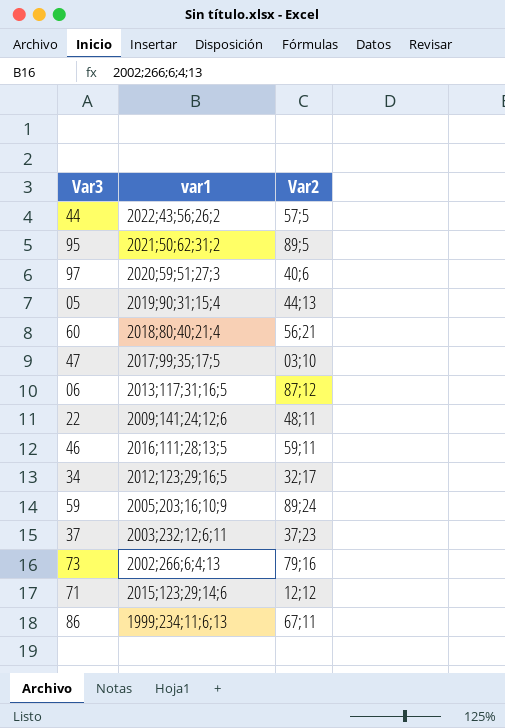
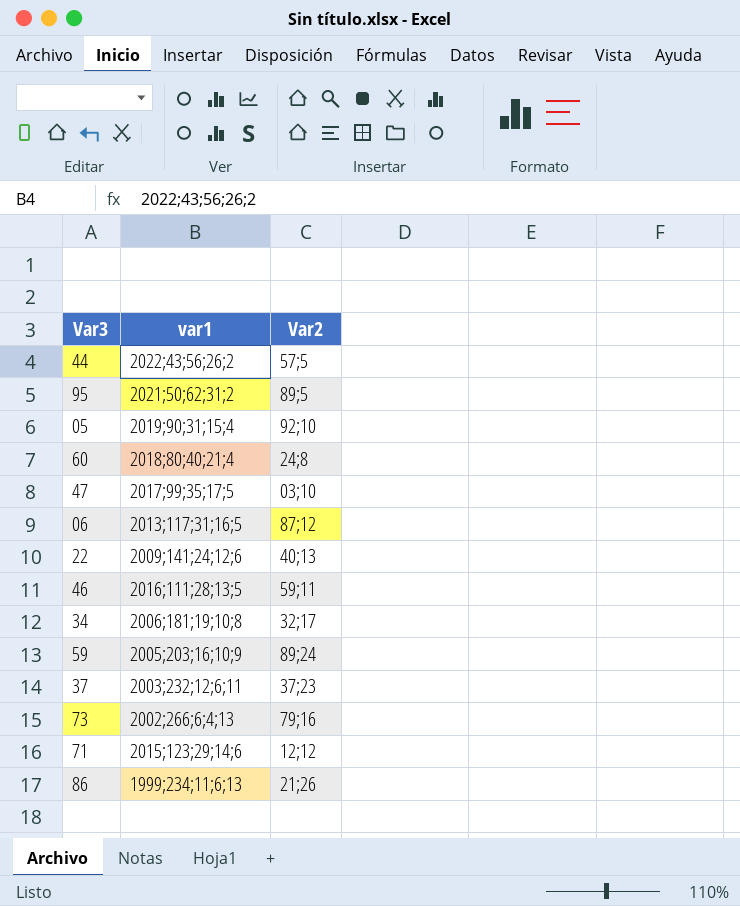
row 97: 2020;59;51;27;3 | 40;6 -> none
05 | Var2: 44;13 -> 92;10
60 | Var2: 56;21 -> 24;8
22 | Var2: 48;11 -> 40;13
34 | var1: 2012;123;29;16;5 -> 2006;181;19;10;8
86 | Var2: 67;11 -> 21;26

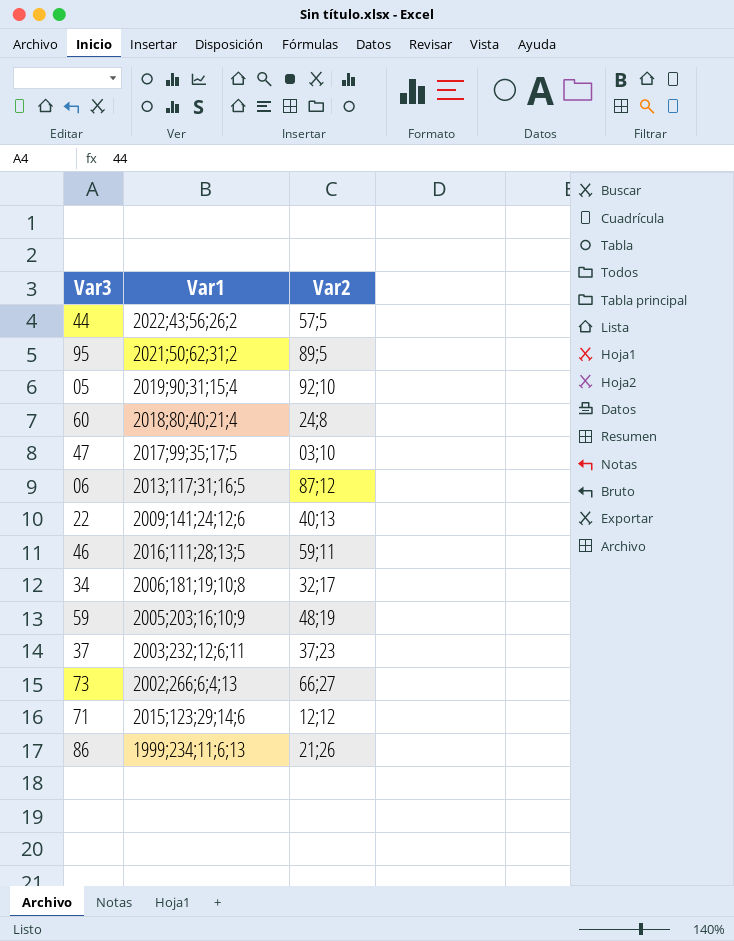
column name: var1 -> Var1
59 | Var2: 89;24 -> 48;19
73 | Var2: 79;16 -> 66;27

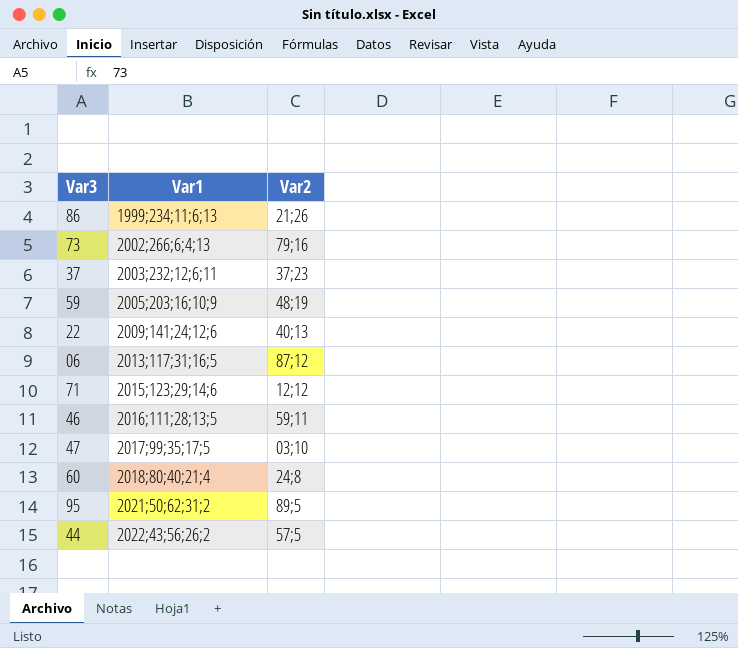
row order: none -> Var1 ascending
row 05: 2019;90;31;15;4 | 92;10 -> none
row 34: 2006;181;19;10;8 | 32;17 -> none
73 | Var2: 66;27 -> 79;16

